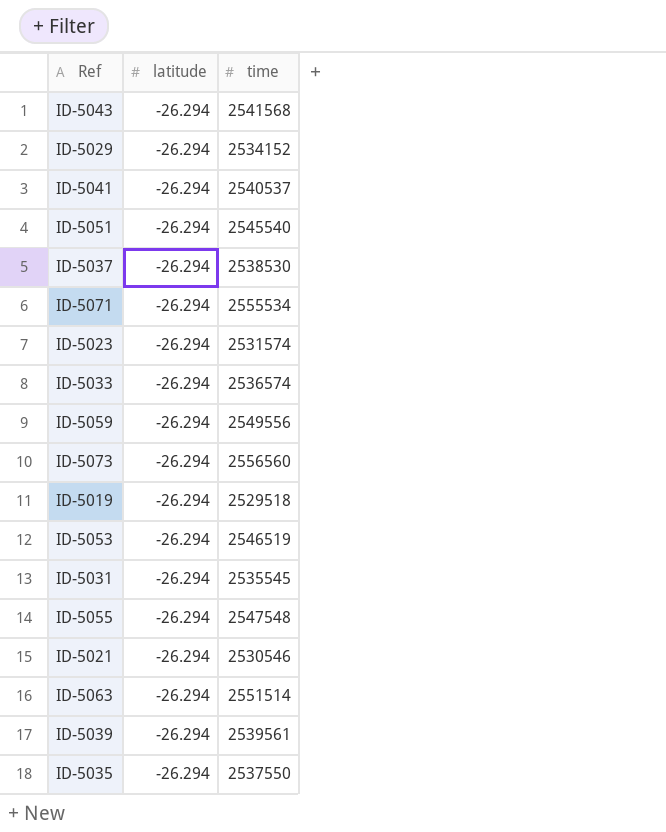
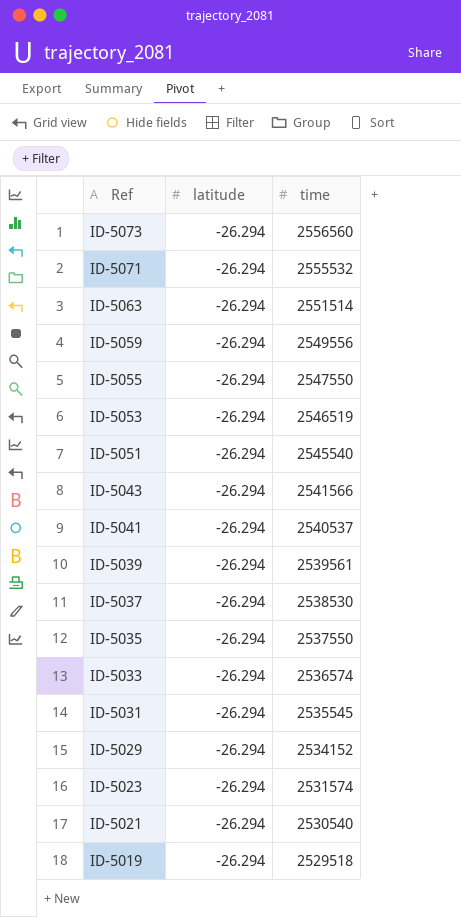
row order: none -> Ref descending
ID-5071 | time: 2555534 -> 2555532
ID-5055 | time: 2547548 -> 2547550
ID-5043 | time: 2541568 -> 2541566
ID-5021 | time: 2530546 -> 2530540

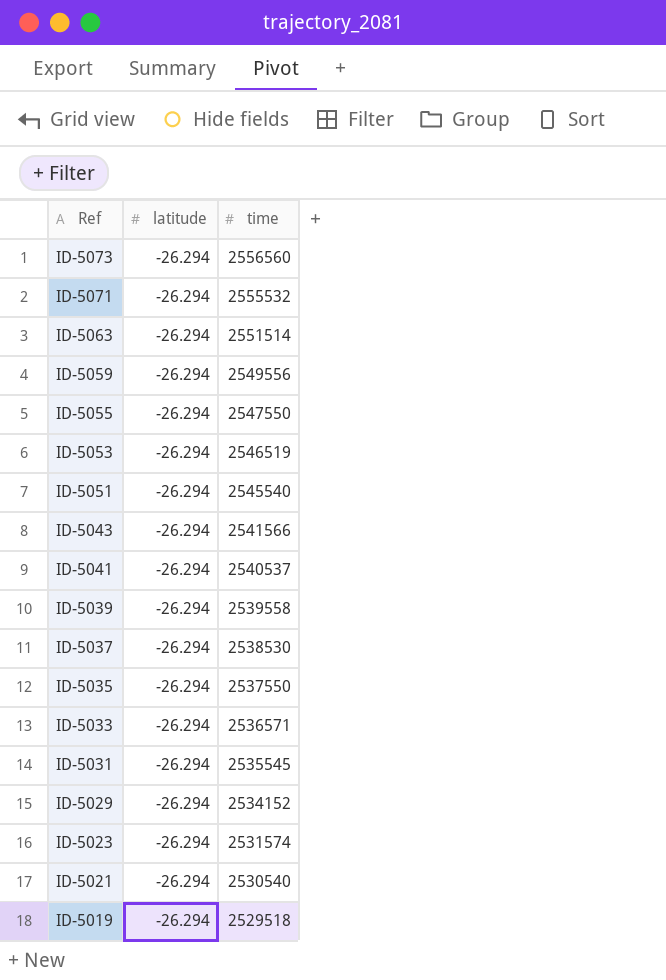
ID-5039 | time: 2539561 -> 2539558
ID-5033 | time: 2536574 -> 2536571

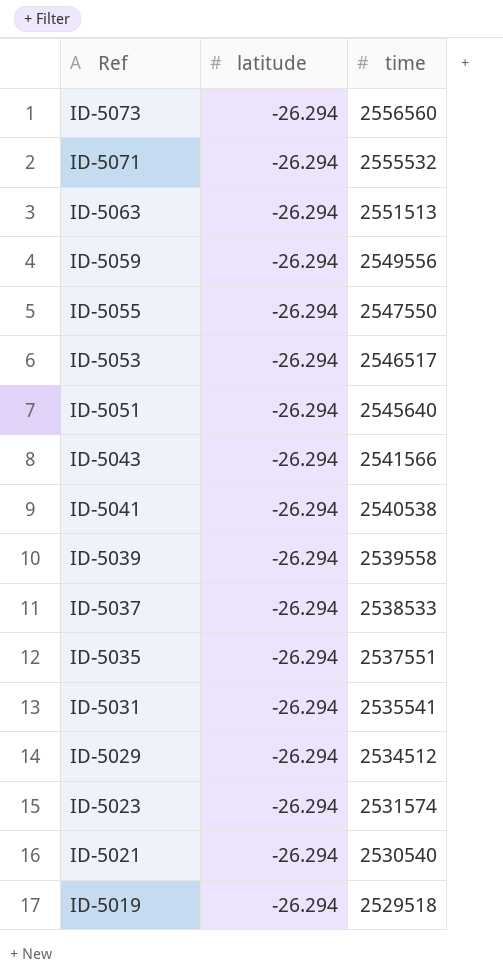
row ID-5033: -26.294 | 2536571 -> none
ID-5063 | time: 2551514 -> 2551513
ID-5053 | time: 2546519 -> 2546517
ID-5051 | time: 2545540 -> 2545640
ID-5041 | time: 2540537 -> 2540538
ID-5037 | time: 2538530 -> 2538533
ID-5035 | time: 2537550 -> 2537551
ID-5031 | time: 2535545 -> 2535541
ID-5029 | time: 2534152 -> 2534512

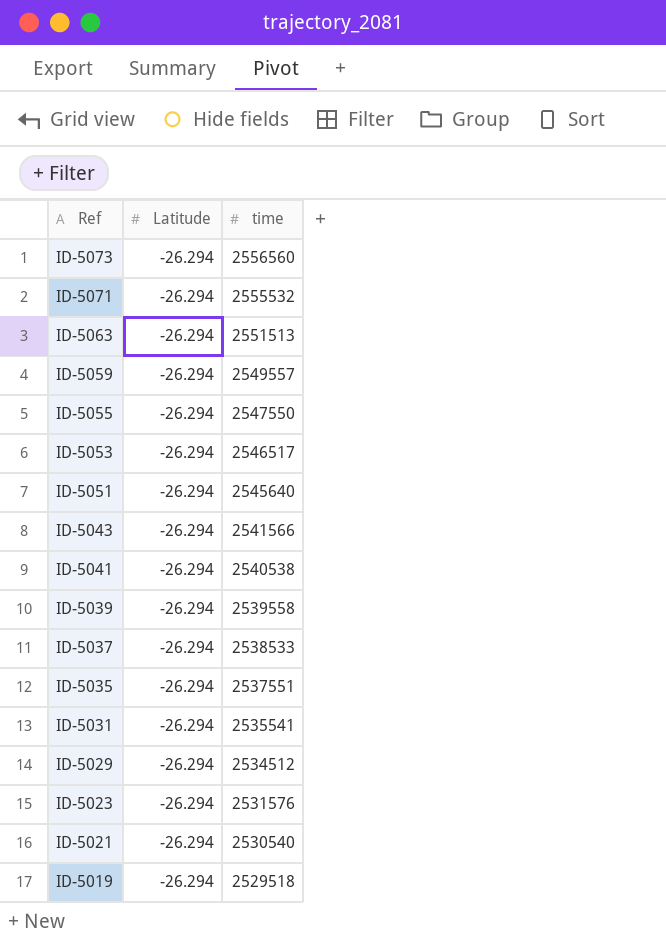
column name: latitude -> Latitude
ID-5059 | time: 2549556 -> 2549557
ID-5023 | time: 2531574 -> 2531576

